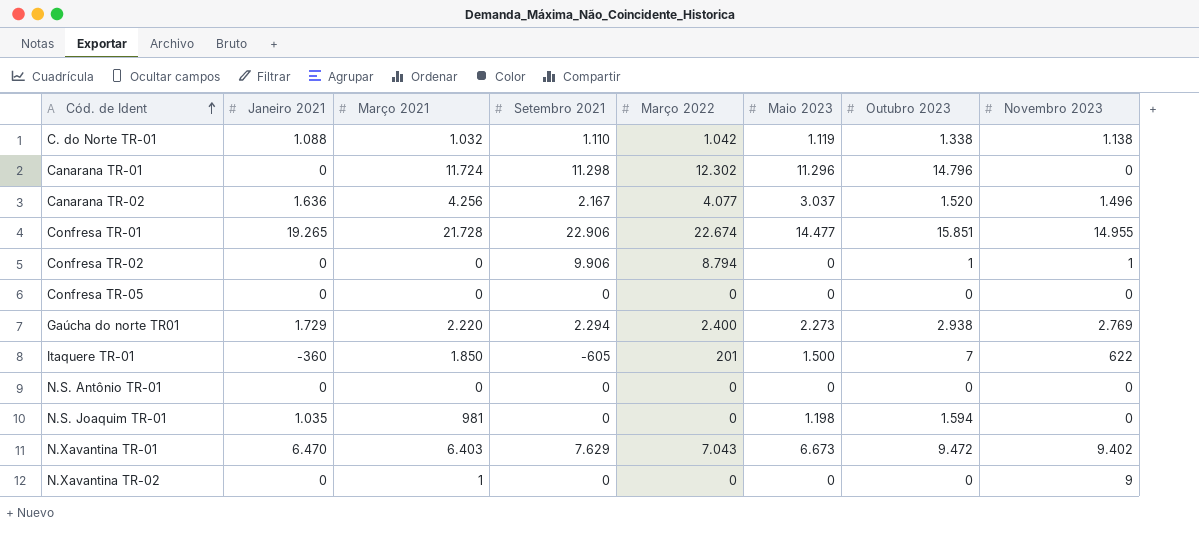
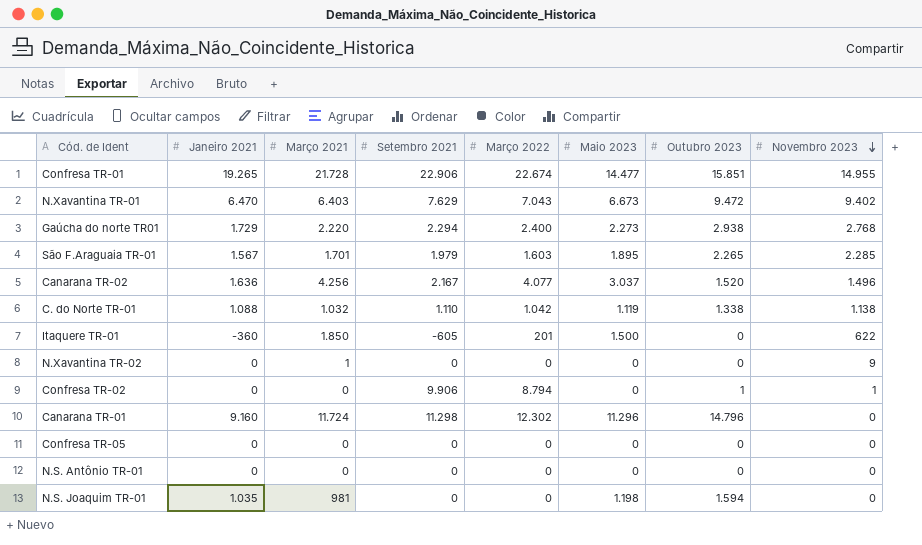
row order: Cód. de Ident ascending -> Novembro 2023 descending
Gaúcha do norte TR01 | Novembro 2023: 2.769 -> 2.768
row São F.Araguaia TR-01: none -> 1.567 | 1.701 | 1.979 | 1.603 | 1.895 | 2.265 | 2.285
Itaquere TR-01 | Outubro 2023: 7 -> 0
Canarana TR-01 | Janeiro 2021: 0 -> 9.160

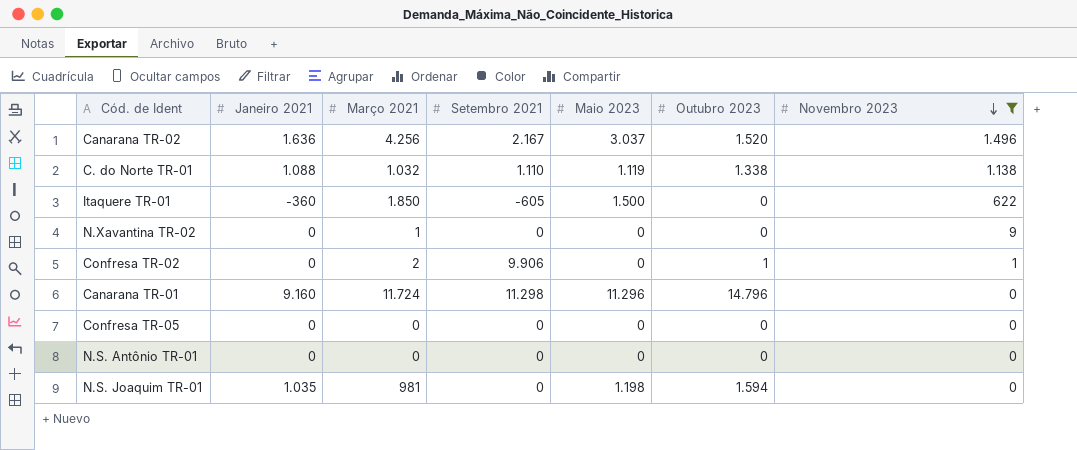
filter: none -> Novembro 2023 <= 1.496
column Março 2022 | position: 5 -> none
Confresa TR-02 | Março 2021: 0 -> 2

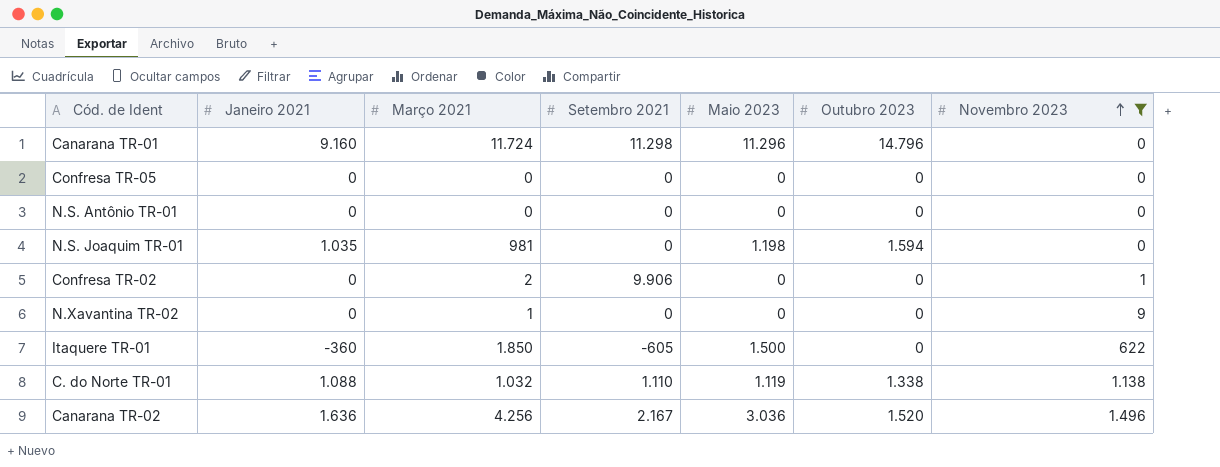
row order: Novembro 2023 descending -> Novembro 2023 ascending
Confresa TR-02 | Outubro 2023: 1 -> 0
Canarana TR-02 | Maio 2023: 3.037 -> 3.036

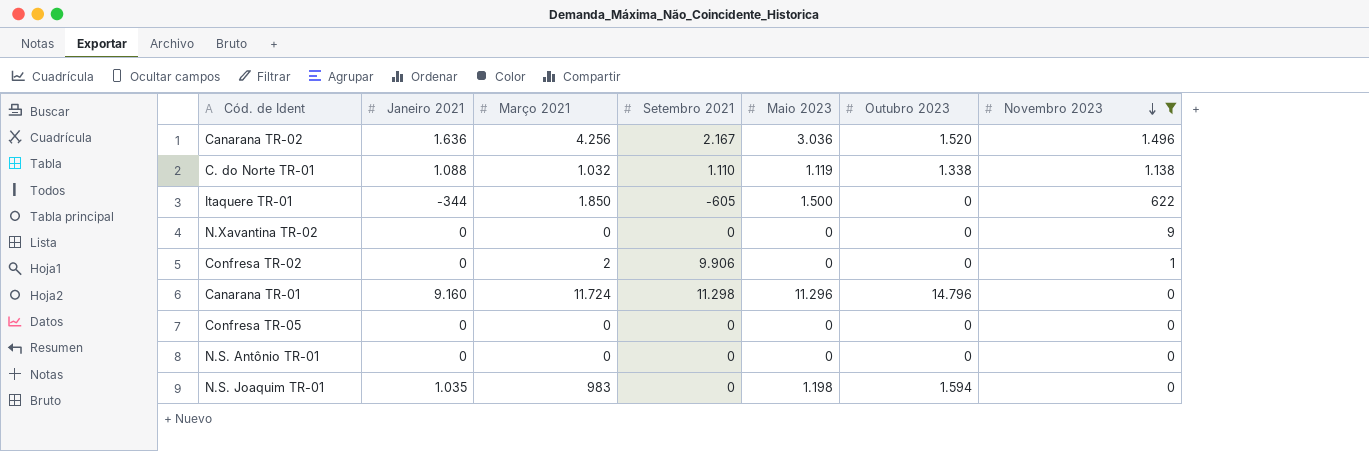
row order: Novembro 2023 ascending -> Novembro 2023 descending
Itaquere TR-01 | Janeiro 2021: -360 -> -344
N.Xavantina TR-02 | Março 2021: 1 -> 0
N.S. Joaquim TR-01 | Março 2021: 981 -> 983

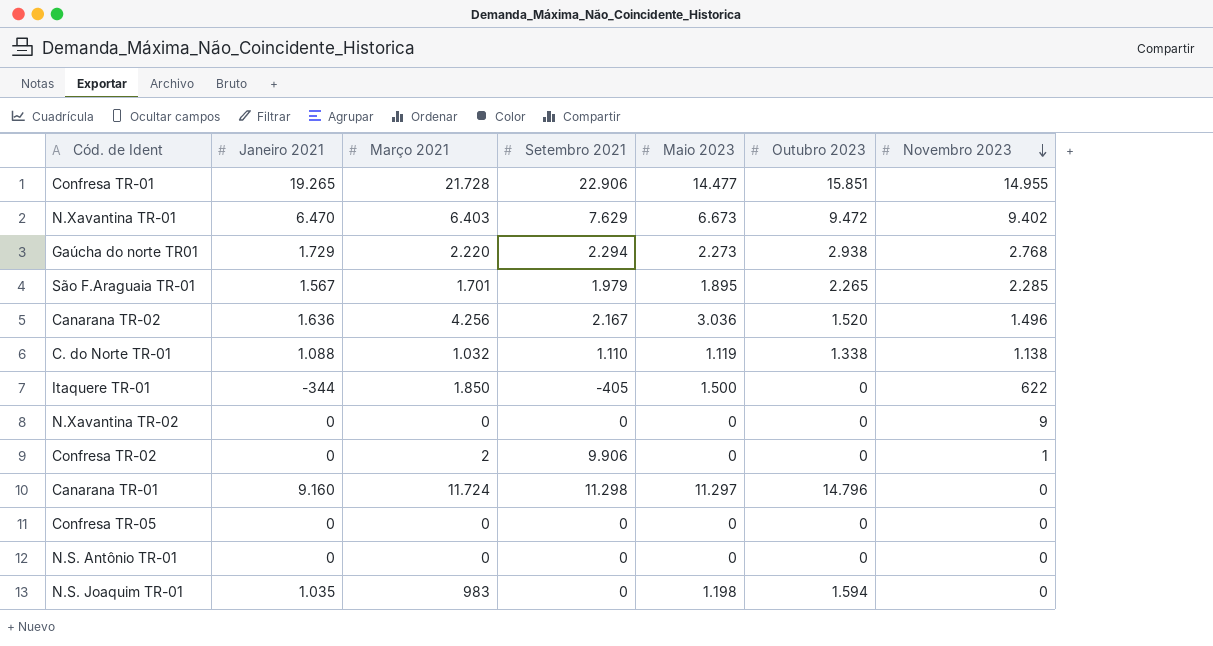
filter: Novembro 2023 <= 1.496 -> none
Itaquere TR-01 | Setembro 2021: -605 -> -405
Canarana TR-01 | Maio 2023: 11.296 -> 11.297

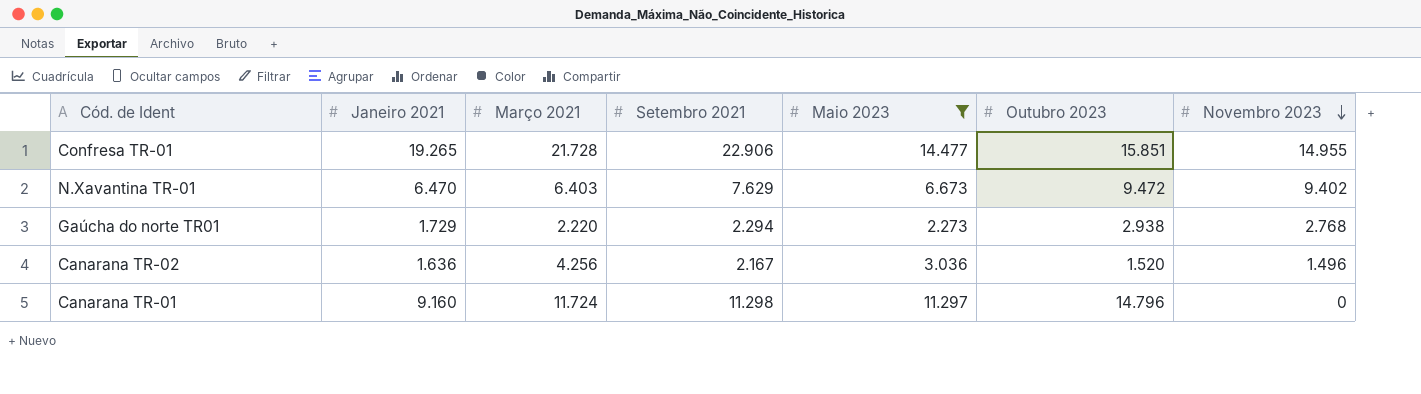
filter: none -> Maio 2023 >= 2.273

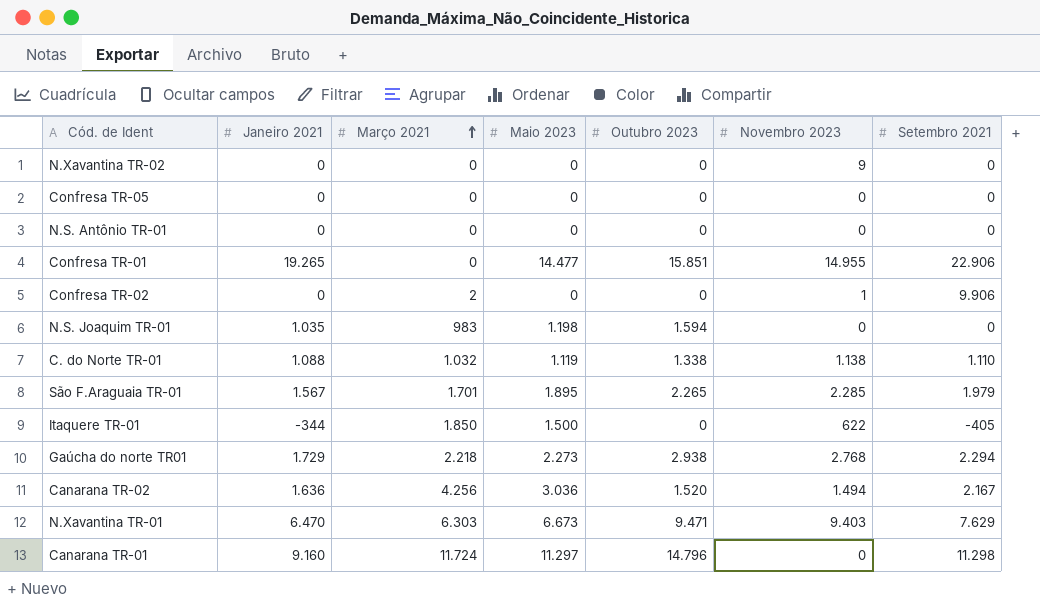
filter: Maio 2023 >= 2.273 -> none
row order: Novembro 2023 descending -> Março 2021 ascending
column Setembro 2021 | position: 4 -> 7
Confresa TR-01 | Março 2021: 21.728 -> 0
Gaúcha do norte TR01 | Março 2021: 2.220 -> 2.218
Canarana TR-02 | Novembro 2023: 1.496 -> 1.494
N.Xavantina TR-01 | Março 2021: 6.403 -> 6.303
N.Xavantina TR-01 | Outubro 2023: 9.472 -> 9.471
N.Xavantina TR-01 | Novembro 2023: 9.402 -> 9.403

